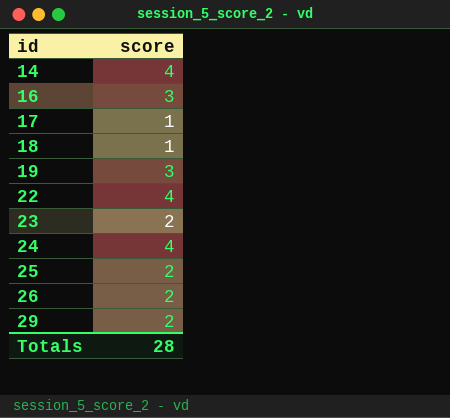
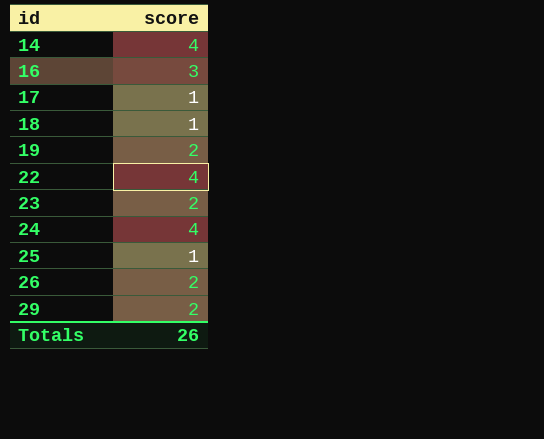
19 | score: 3 -> 2
25 | score: 2 -> 1
Totals | score: 28 -> 26

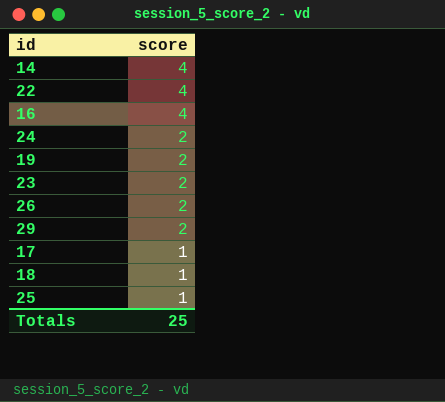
row order: id ascending -> score descending
16 | score: 3 -> 4
24 | score: 4 -> 2
Totals | score: 26 -> 25

